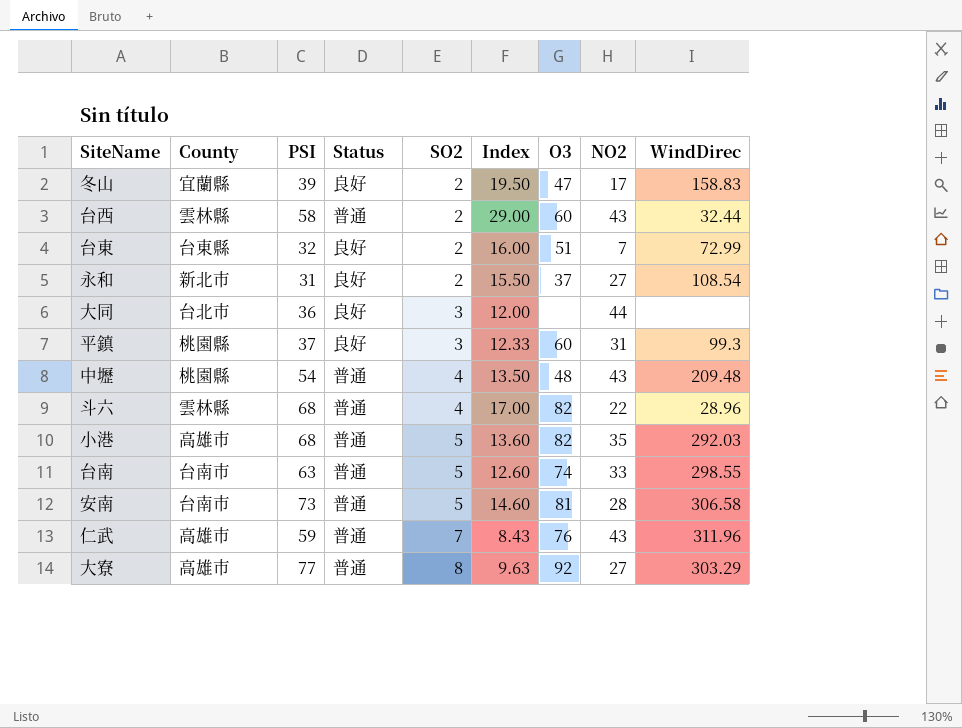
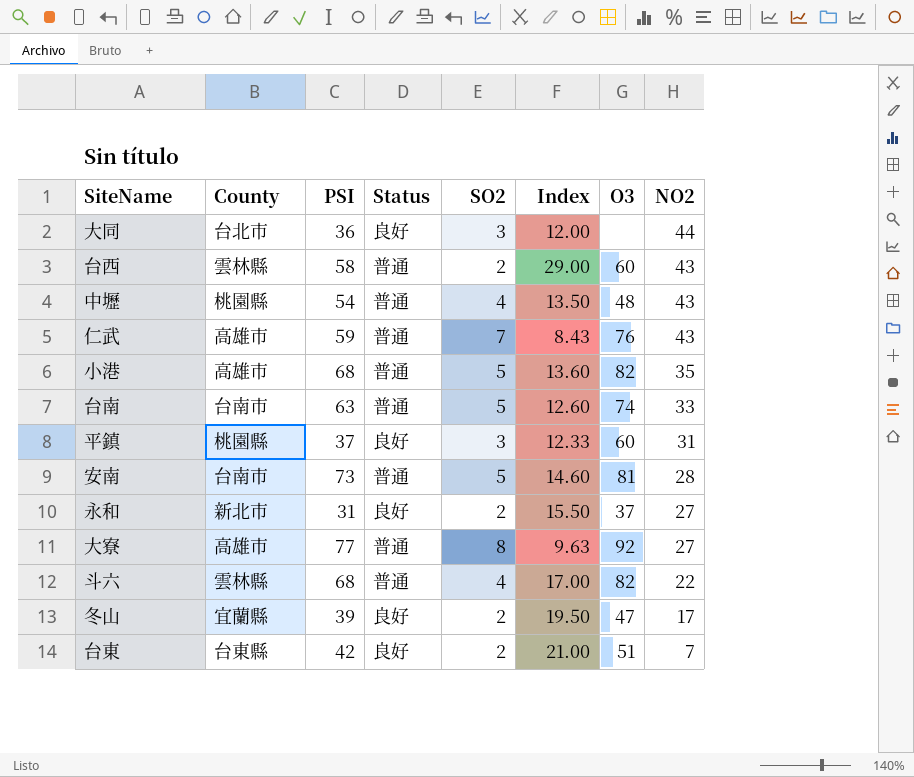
row order: SO2 ascending -> NO2 descending
column WindDirec | position: 9 -> none
台東 | PSI: 32 -> 42
台東 | Index: 16.00 -> 21.00

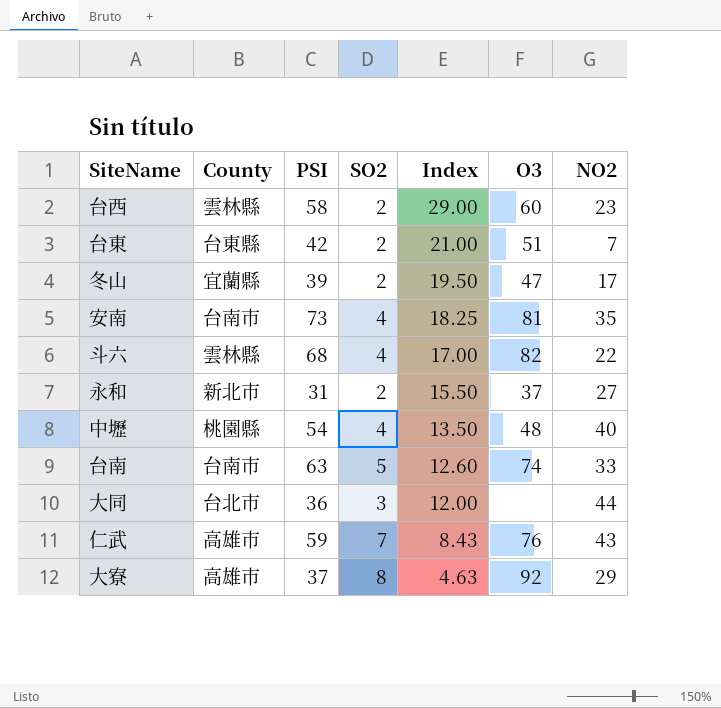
row order: NO2 descending -> Index descending
column Status | position: 4 -> none
row 小港: 高雄市 | 68 | 普通 | 5 | 13.60 | 82 | 35 -> none
row 平鎮: 桃園縣 | 37 | 良好 | 3 | 12.33 | 60 | 31 -> none
台西 | NO2: 43 -> 23
安南 | SO2: 5 -> 4
安南 | Index: 14.60 -> 18.25
安南 | NO2: 28 -> 35
中壢 | NO2: 43 -> 40
大寮 | PSI: 77 -> 37
大寮 | Index: 9.63 -> 4.63
大寮 | NO2: 27 -> 29

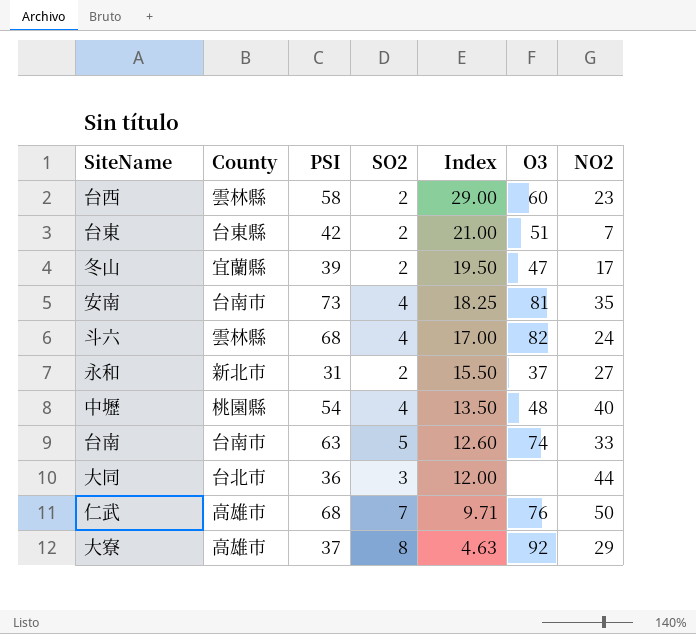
斗六 | NO2: 22 -> 24
仁武 | PSI: 59 -> 68
仁武 | Index: 8.43 -> 9.71
仁武 | NO2: 43 -> 50

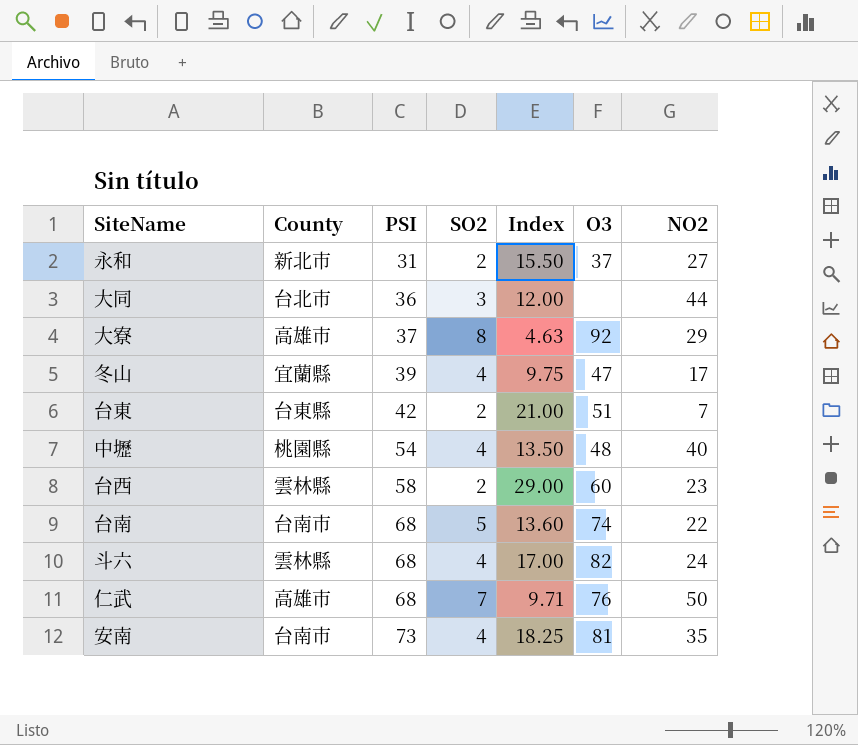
row order: Index descending -> PSI ascending
冬山 | SO2: 2 -> 4
冬山 | Index: 19.50 -> 9.75
台南 | PSI: 63 -> 68
台南 | Index: 12.60 -> 13.60
台南 | NO2: 33 -> 22

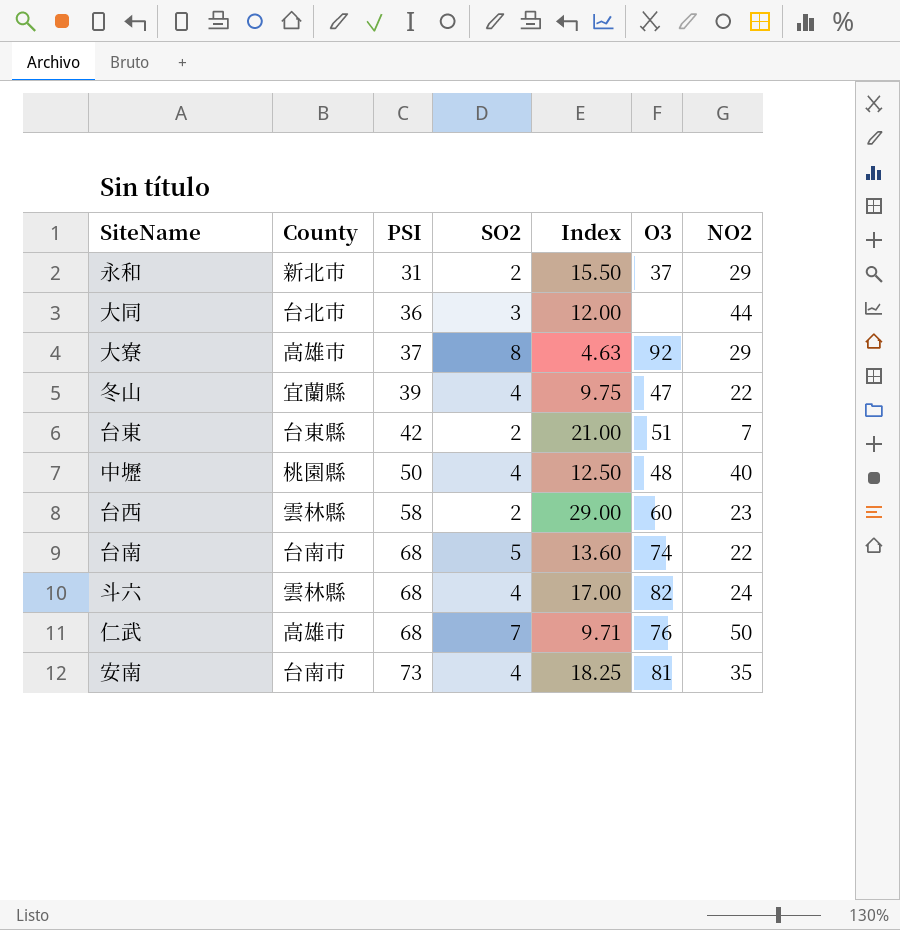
永和 | NO2: 27 -> 29
冬山 | NO2: 17 -> 22
中壢 | PSI: 54 -> 50
中壢 | Index: 13.50 -> 12.50

